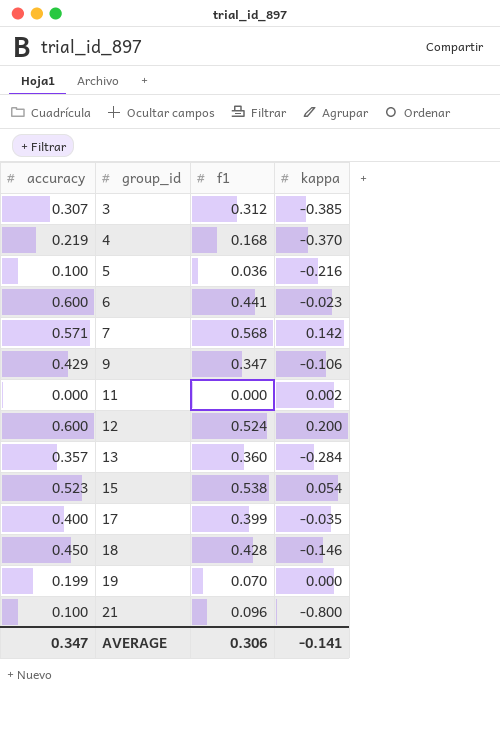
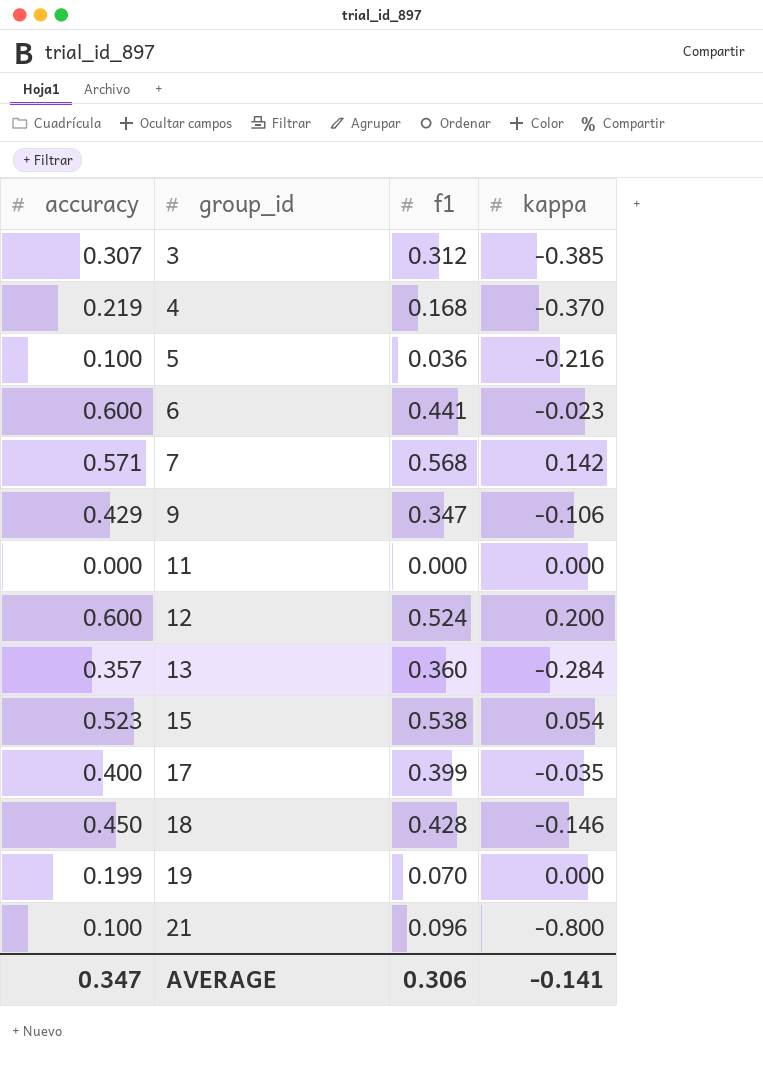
11 | kappa: 0.002 -> 0.000

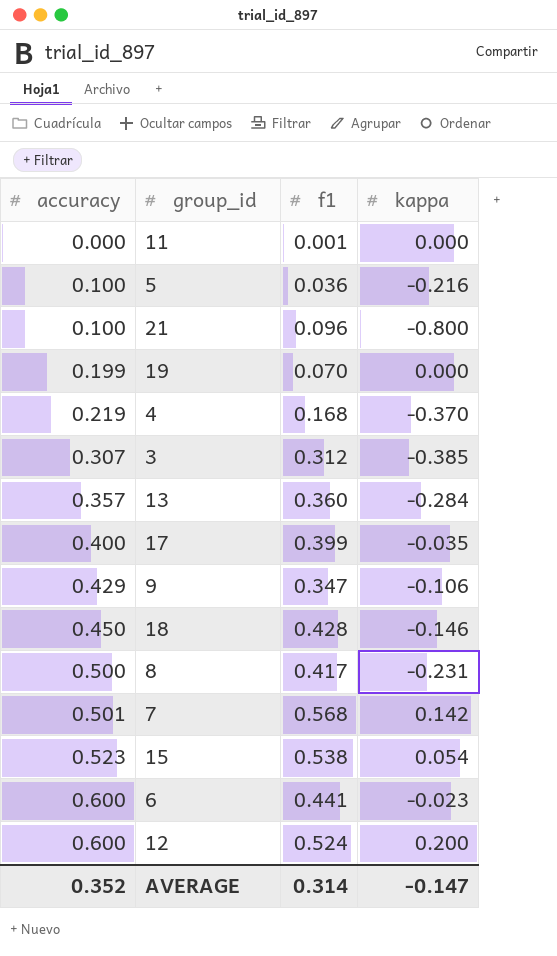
row order: group_id ascending -> accuracy ascending
11 | f1: 0.000 -> 0.001
row 8: none -> 0.500 | 0.417 | -0.231
7 | accuracy: 0.571 -> 0.501
AVERAGE | accuracy: 0.347 -> 0.352
AVERAGE | f1: 0.306 -> 0.314
AVERAGE | kappa: -0.141 -> -0.147

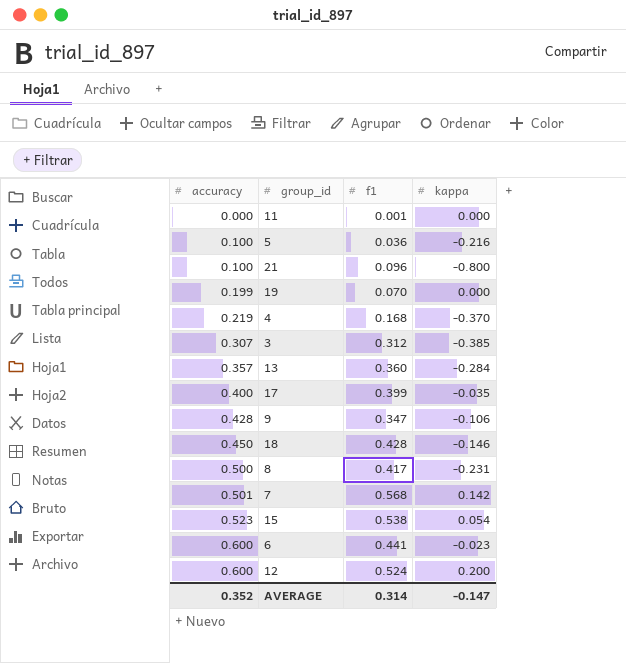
9 | accuracy: 0.429 -> 0.428

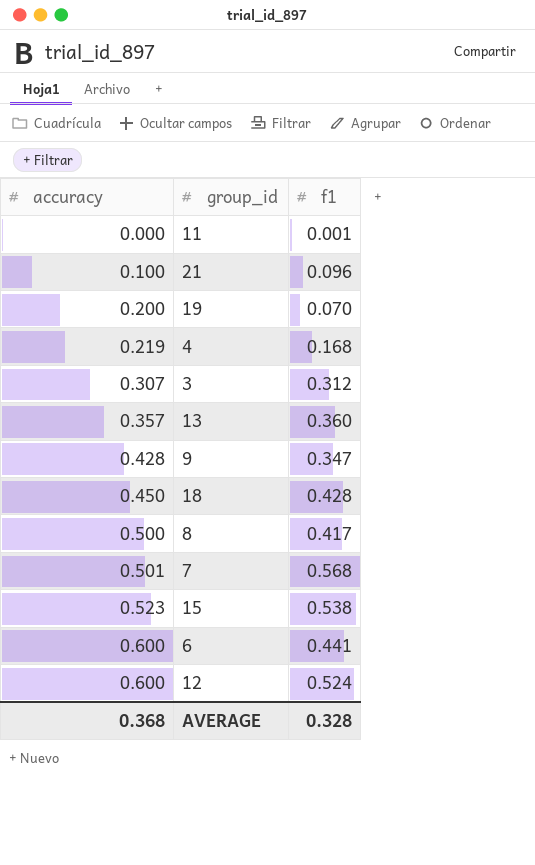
column kappa | position: 4 -> none
row 5: 0.100 | 0.036 | -0.216 -> none
row 17: 0.400 | 0.399 | -0.035 -> none
19 | accuracy: 0.199 -> 0.200
AVERAGE | accuracy: 0.352 -> 0.368
AVERAGE | f1: 0.314 -> 0.328

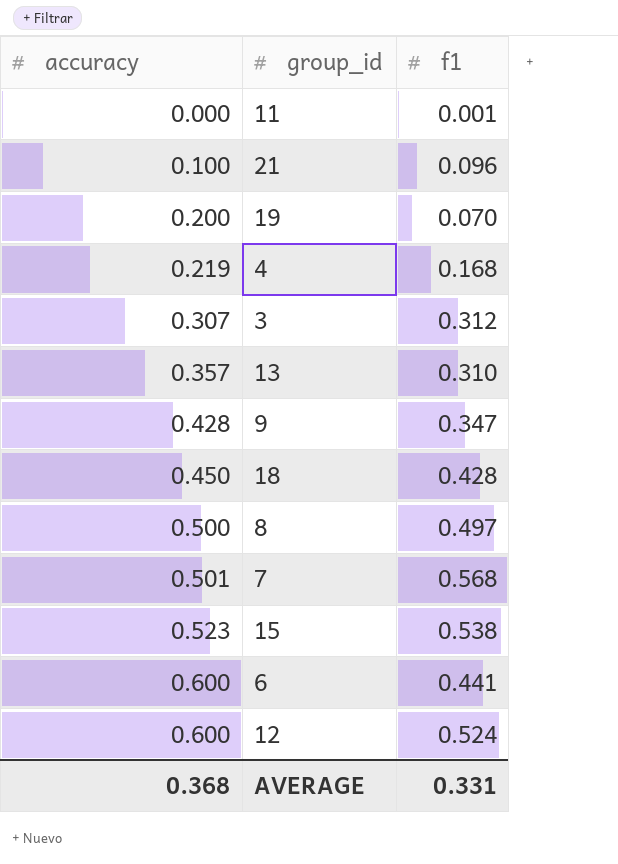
13 | f1: 0.360 -> 0.310
8 | f1: 0.417 -> 0.497
AVERAGE | f1: 0.328 -> 0.331

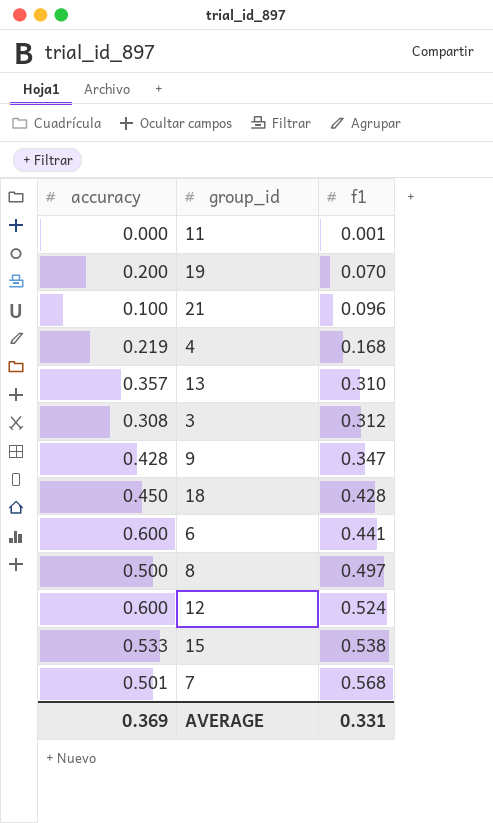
row order: accuracy ascending -> f1 ascending
3 | accuracy: 0.307 -> 0.308
15 | accuracy: 0.523 -> 0.533
AVERAGE | accuracy: 0.368 -> 0.369

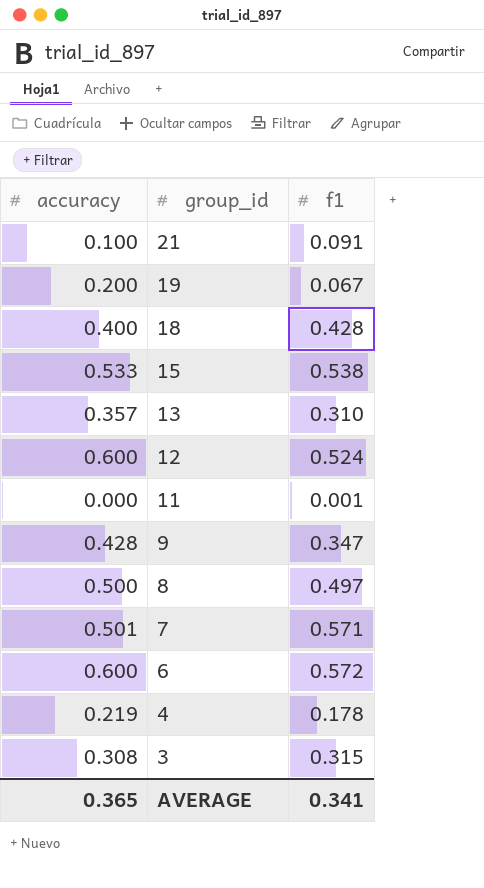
row order: f1 ascending -> group_id descending
21 | f1: 0.096 -> 0.091
19 | f1: 0.070 -> 0.067
18 | accuracy: 0.450 -> 0.400
7 | f1: 0.568 -> 0.571
6 | f1: 0.441 -> 0.572
4 | f1: 0.168 -> 0.178
3 | f1: 0.312 -> 0.315
AVERAGE | accuracy: 0.369 -> 0.365
AVERAGE | f1: 0.331 -> 0.341

